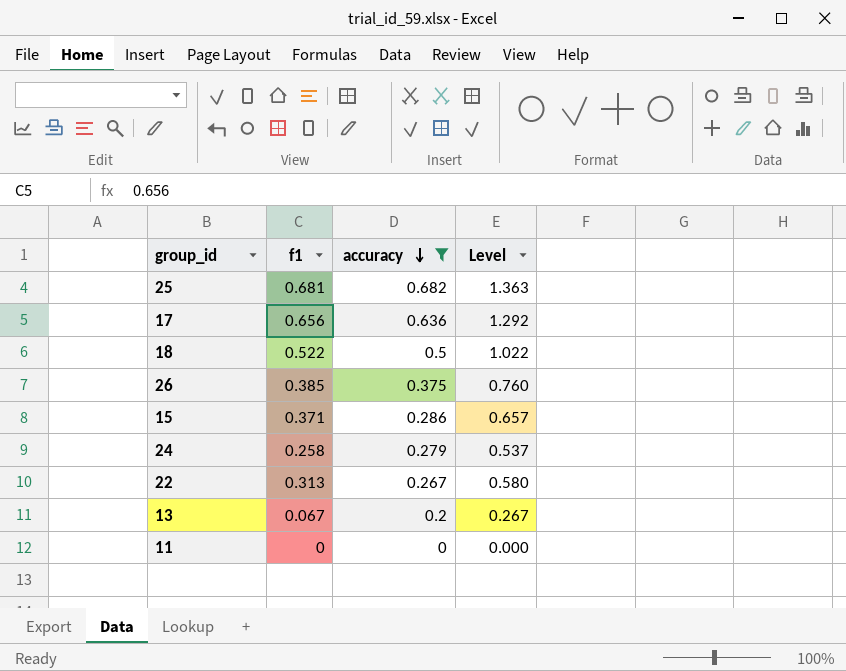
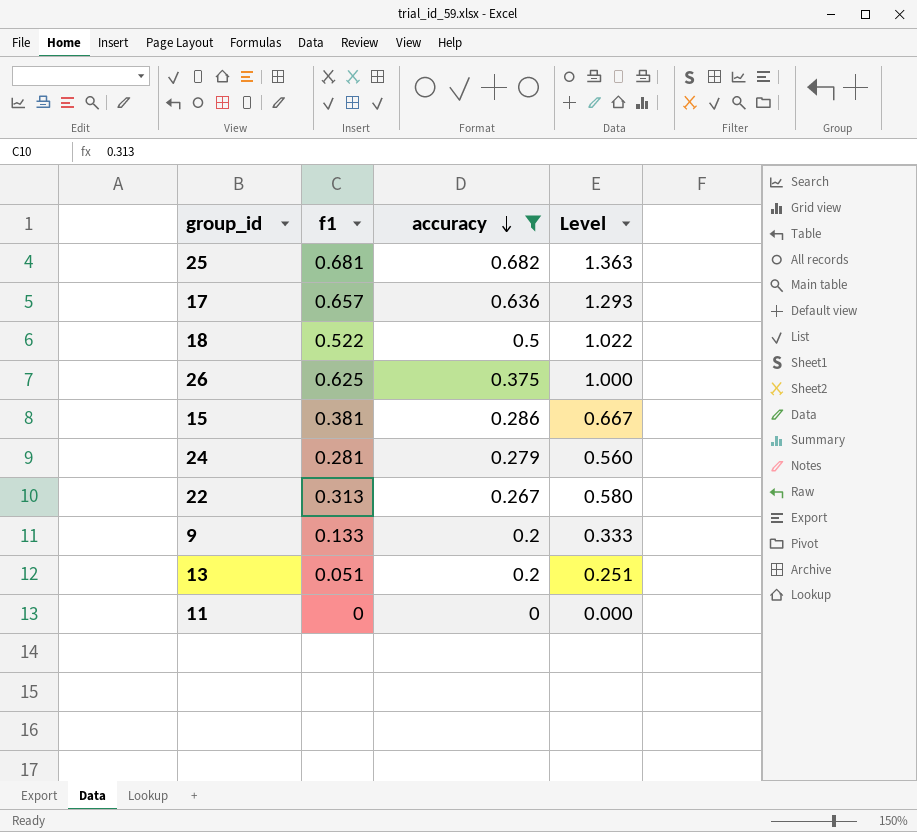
17 | f1: 0.656 -> 0.657
17 | Level: 1.292 -> 1.293
26 | f1: 0.385 -> 0.625
26 | Level: 0.760 -> 1.000
15 | f1: 0.371 -> 0.381
15 | Level: 0.657 -> 0.667
24 | f1: 0.258 -> 0.281
24 | Level: 0.537 -> 0.560
row 9: none -> 0.133 | 0.2 | 0.333
13 | f1: 0.067 -> 0.051
13 | Level: 0.267 -> 0.251

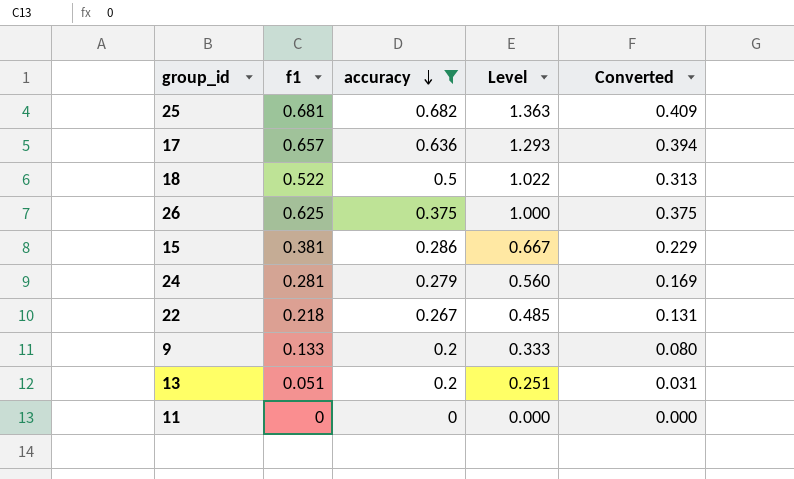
column Converted | formula: none -> [f1] * 0.6
22 | f1: 0.313 -> 0.218
22 | Level: 0.580 -> 0.485

